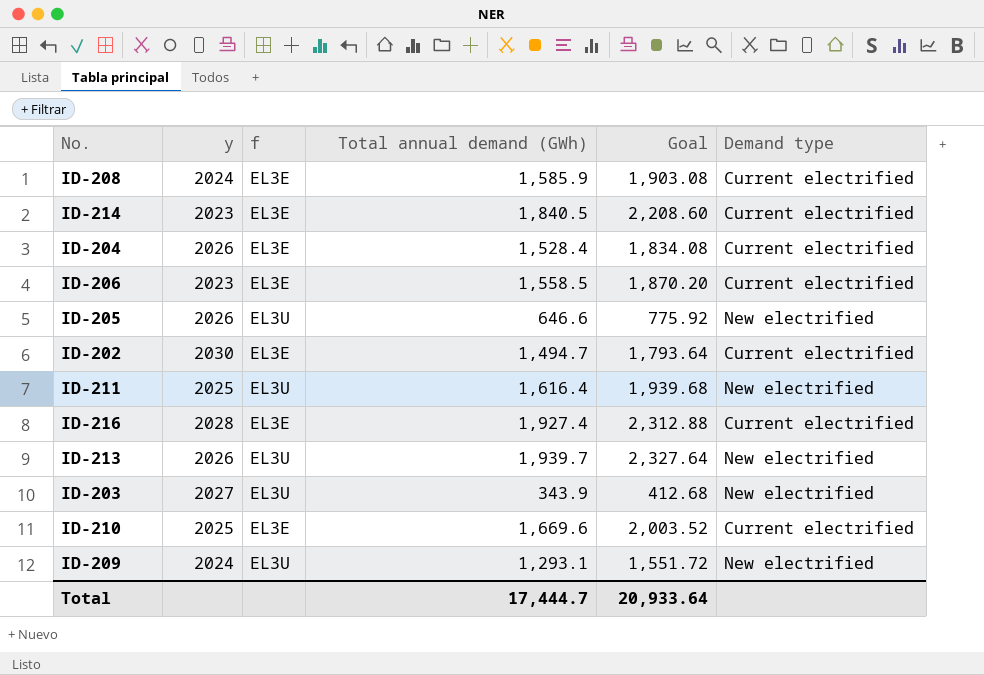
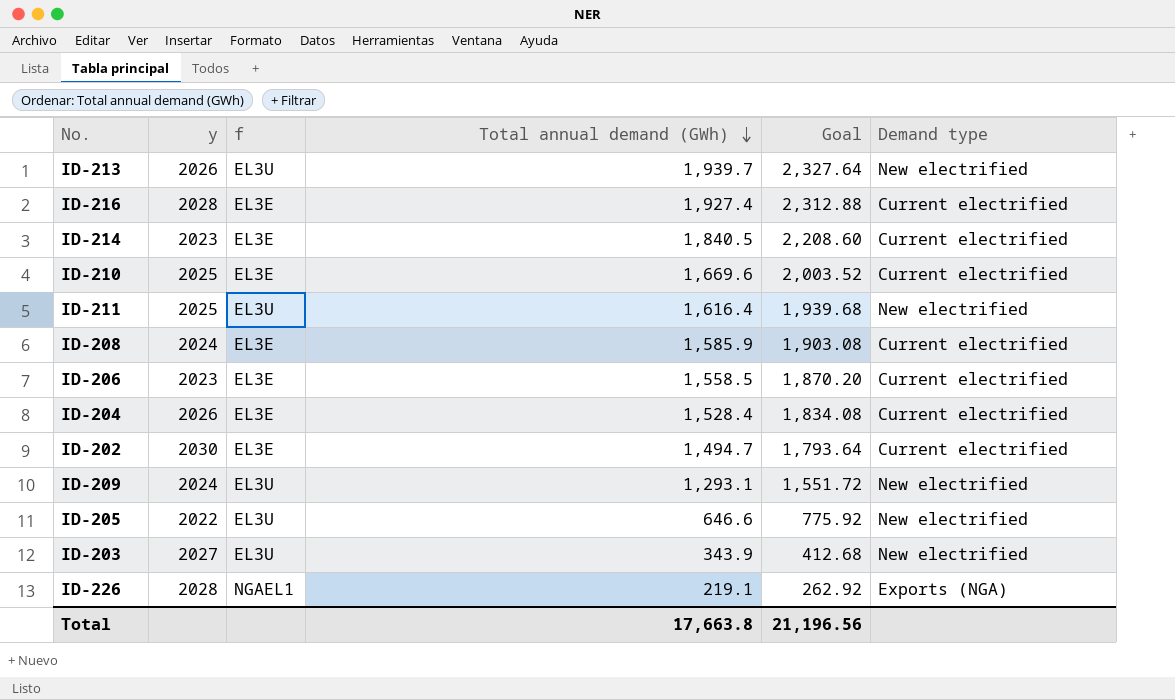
row order: none -> Total annual demand (GWh) descending
ID-205 | y: 2026 -> 2022
row ID-226: none -> 2028 | NGAEL1 | 219.1 | 262.92 | Exports (NGA)
Total | Total annual demand (GWh): 17,444.7 -> 17,663.8
Total | Goal: 20,933.64 -> 21,196.56

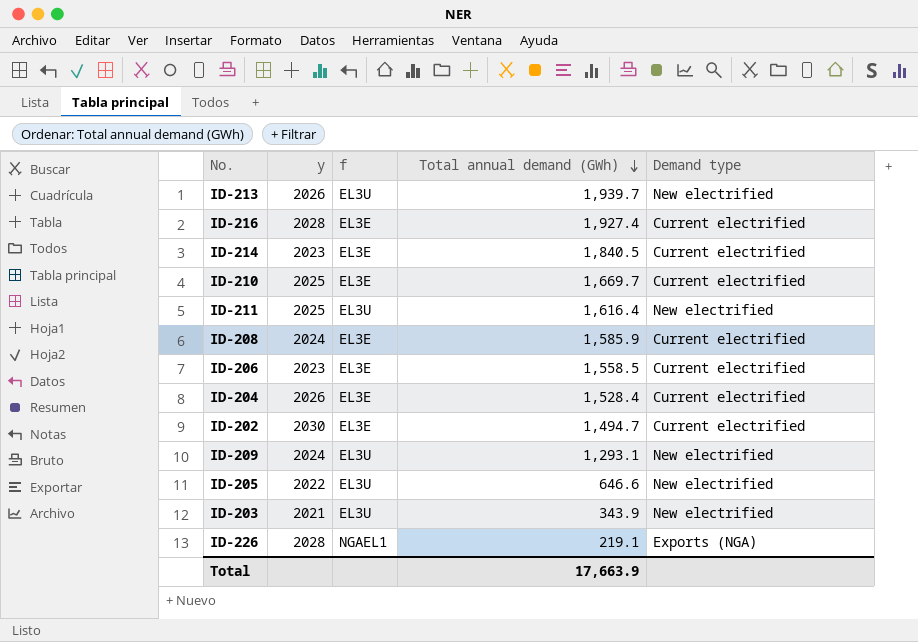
column Goal | formula: [Total annual demand (GWh)] * 1.2 -> none
ID-210 | Total annual demand (GWh): 1,669.6 -> 1,669.7
ID-203 | y: 2027 -> 2021
Total | Total annual demand (GWh): 17,663.8 -> 17,663.9

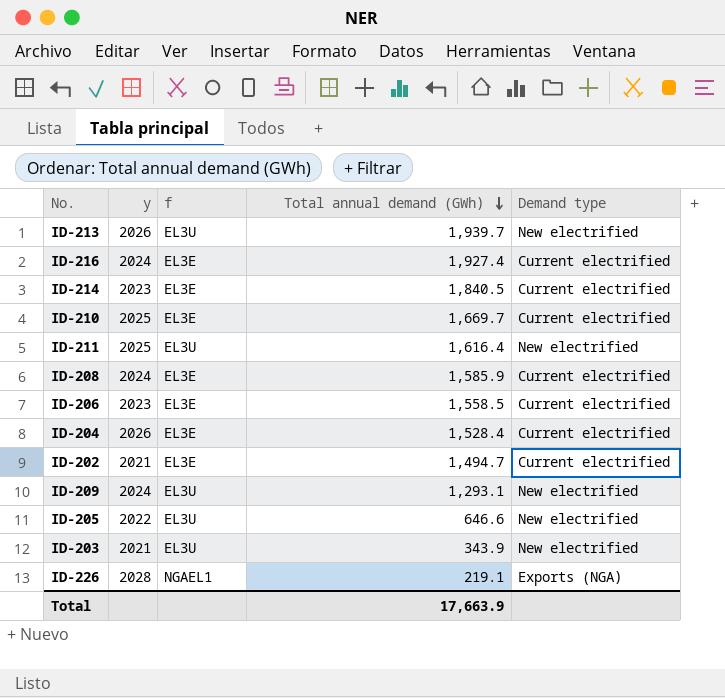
ID-216 | y: 2028 -> 2024
ID-202 | y: 2030 -> 2021

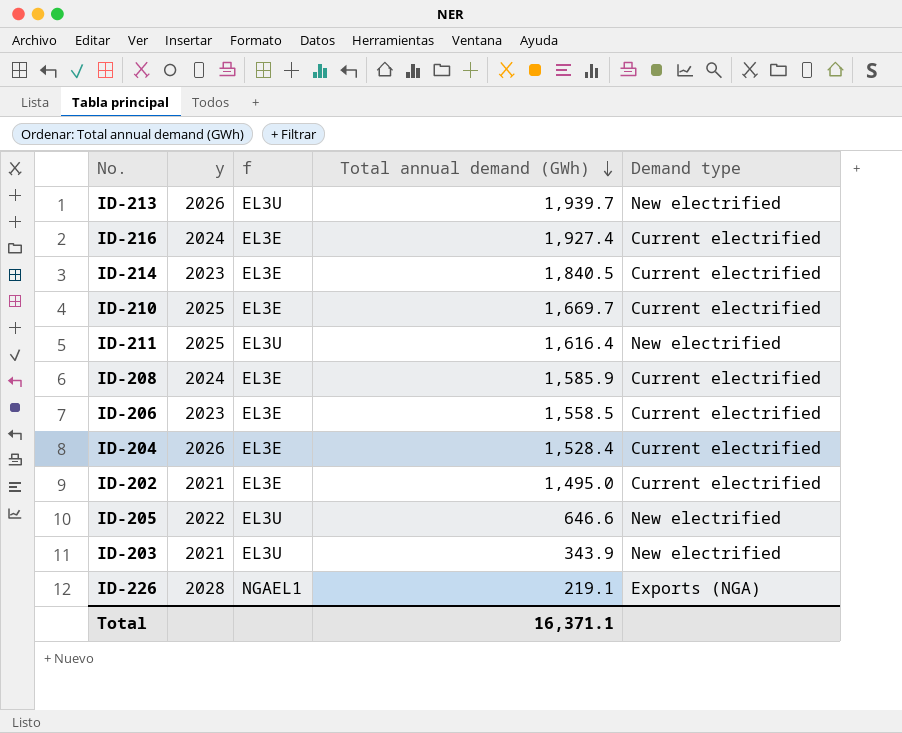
row ID-209: 2024 | EL3U | 1,293.1 | New electrified -> none
ID-202 | Total annual demand (GWh): 1,494.7 -> 1,495.0
Total | Total annual demand (GWh): 17,663.9 -> 16,371.1

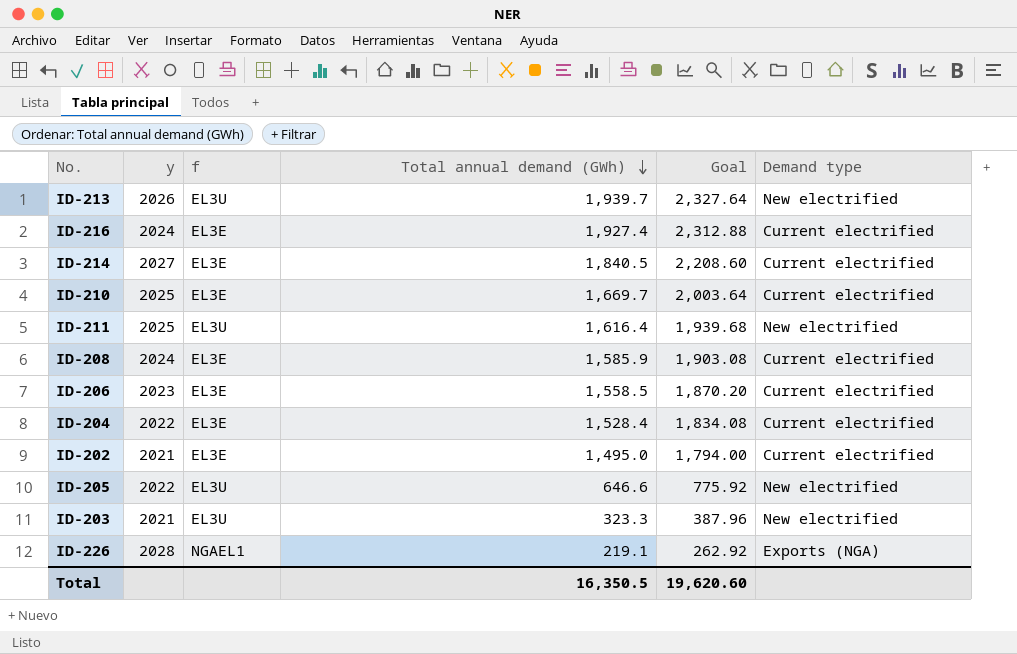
column Goal | formula: none -> [Total annual demand (GWh)] * 1.2
ID-214 | y: 2023 -> 2027
ID-204 | y: 2026 -> 2022
ID-203 | Total annual demand (GWh): 343.9 -> 323.3
Total | Total annual demand (GWh): 16,371.1 -> 16,350.5

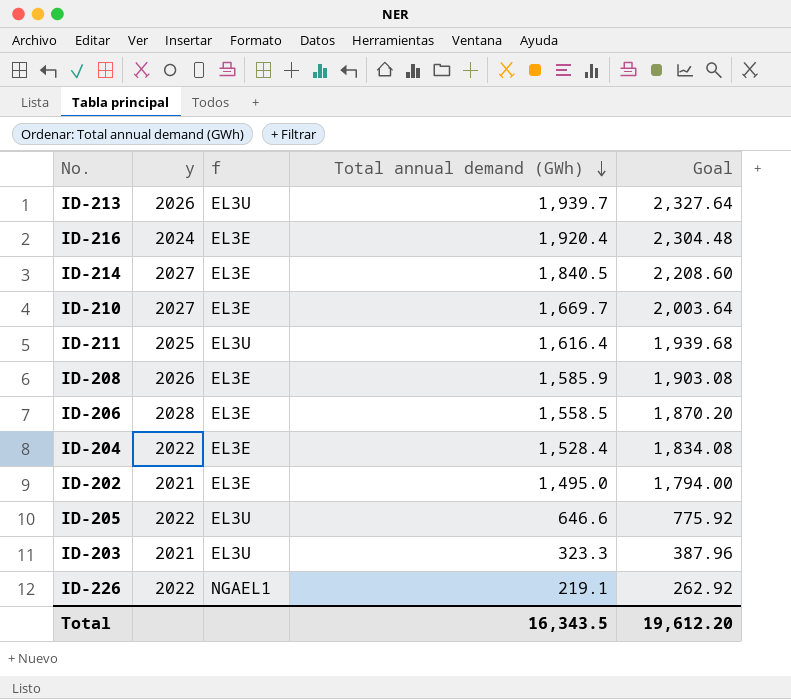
column Demand type | position: 6 -> none
ID-216 | Total annual demand (GWh): 1,927.4 -> 1,920.4
ID-216 | Goal: 2,312.88 -> 2,304.48
ID-210 | y: 2025 -> 2027
ID-208 | y: 2024 -> 2026
ID-206 | y: 2023 -> 2028
ID-226 | y: 2028 -> 2022
Total | Total annual demand (GWh): 16,350.5 -> 16,343.5
Total | Goal: 19,620.60 -> 19,612.20

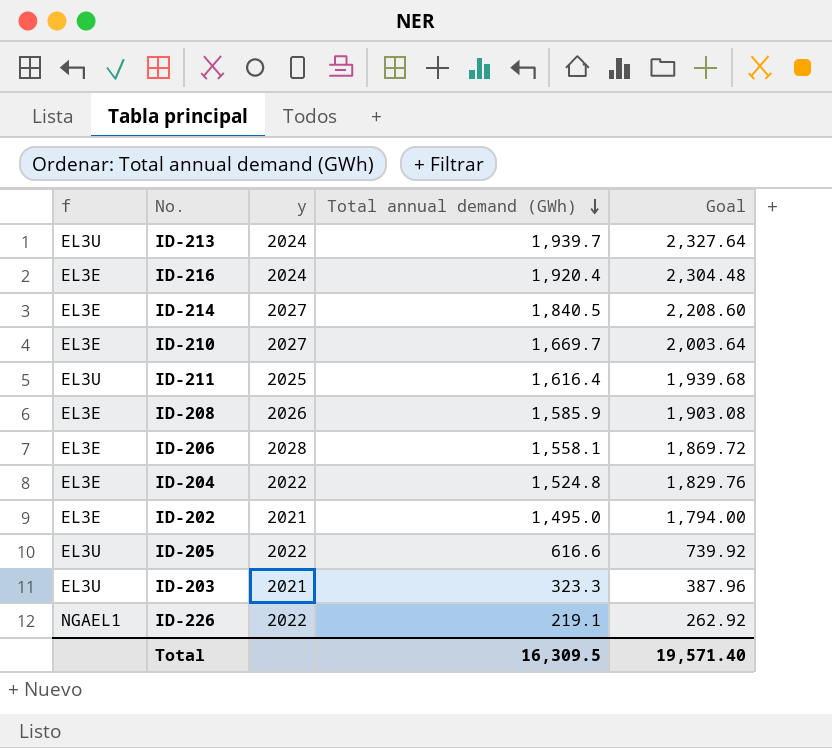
column f | position: 3 -> 1
ID-213 | y: 2026 -> 2024
ID-206 | Total annual demand (GWh): 1,558.5 -> 1,558.1
ID-206 | Goal: 1,870.20 -> 1,869.72
ID-204 | Total annual demand (GWh): 1,528.4 -> 1,524.8
ID-204 | Goal: 1,834.08 -> 1,829.76
ID-205 | Total annual demand (GWh): 646.6 -> 616.6
ID-205 | Goal: 775.92 -> 739.92
Total | Total annual demand (GWh): 16,343.5 -> 16,309.5
Total | Goal: 19,612.20 -> 19,571.40

